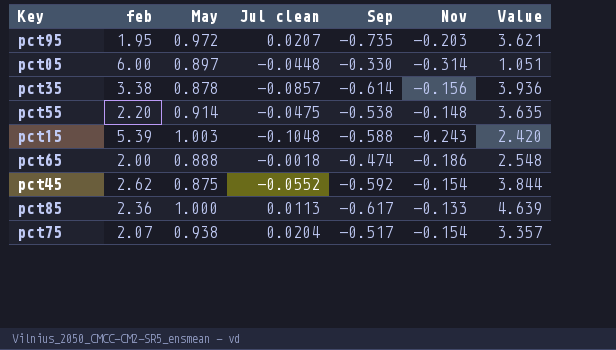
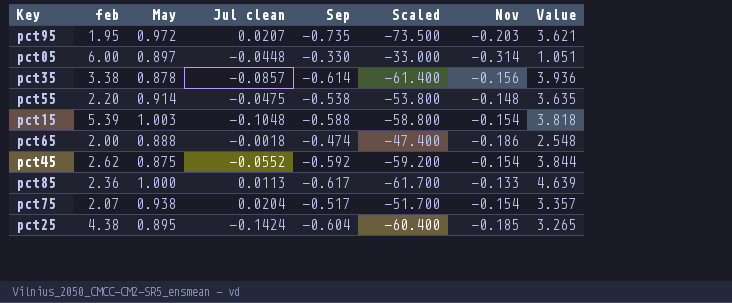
column Scaled | formula: none -> [Sep] * 100
pct15 | Nov: -0.243 -> -0.154
pct15 | Value: 2.420 -> 3.818
row pct25: none -> 4.38 | 0.895 | -0.1424 | -0.604 | -60.400 | -0.185 | 3.265

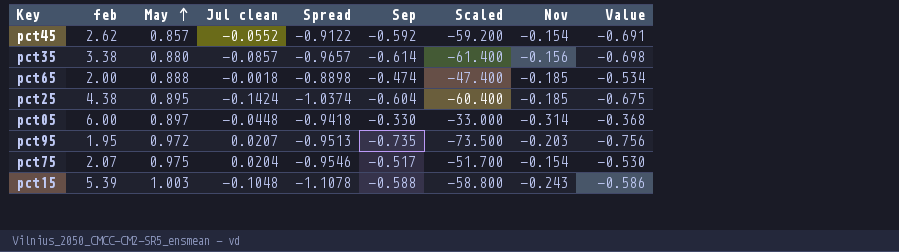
row order: none -> May ascending
column Spread | formula: none -> [Jul clean] - [May]
column Value | formula: [Sep] / [Nov] -> [Sep] / [May]
row pct55: 2.20 | 0.914 | -0.0475 | -0.538 | -53.800 | -0.148 | 3.635 -> none
row pct85: 2.36 | 1.000 | 0.0113 | -0.617 | -61.700 | -0.133 | 4.639 -> none
pct45 | May: 0.875 -> 0.857
pct35 | May: 0.878 -> 0.880
pct65 | Nov: -0.186 -> -0.185
pct75 | May: 0.938 -> 0.975
pct15 | Nov: -0.154 -> -0.243

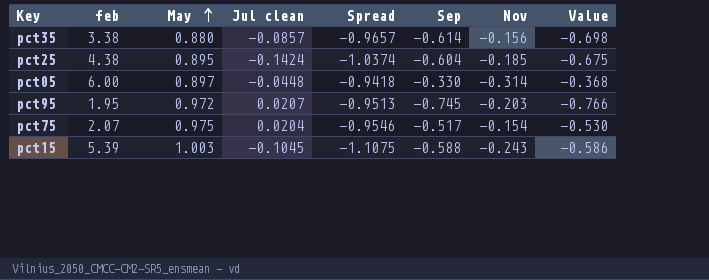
column Scaled | formula: [Sep] * 100 -> none
row pct45: 2.62 | 0.857 | -0.0552 | -0.9122 | -0.592 | -59.200 | -0.154 | -0.691 -> none
row pct65: 2.00 | 0.888 | -0.0018 | -0.8898 | -0.474 | -47.400 | -0.185 | -0.534 -> none
pct95 | Sep: -0.735 -> -0.745
pct95 | Value: -0.756 -> -0.766
pct15 | Jul clean: -0.1048 -> -0.1045
pct15 | Spread: -1.1078 -> -1.1075

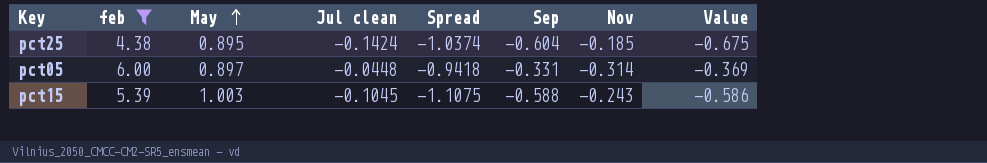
filter: none -> feb >= 4.38
pct05 | Sep: -0.330 -> -0.331
pct05 | Value: -0.368 -> -0.369

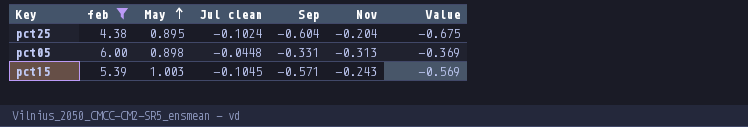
column Spread | formula: [Jul clean] - [May] -> none
pct25 | Jul clean: -0.1424 -> -0.1024
pct25 | Nov: -0.185 -> -0.204
pct05 | May: 0.897 -> 0.898
pct05 | Nov: -0.314 -> -0.313
pct15 | Sep: -0.588 -> -0.571
pct15 | Value: -0.586 -> -0.569

